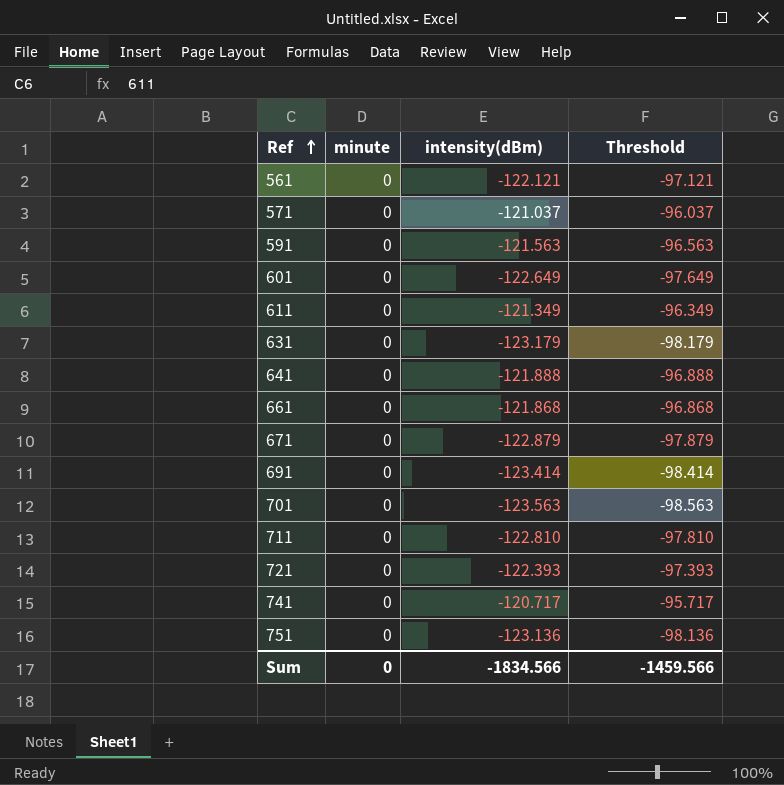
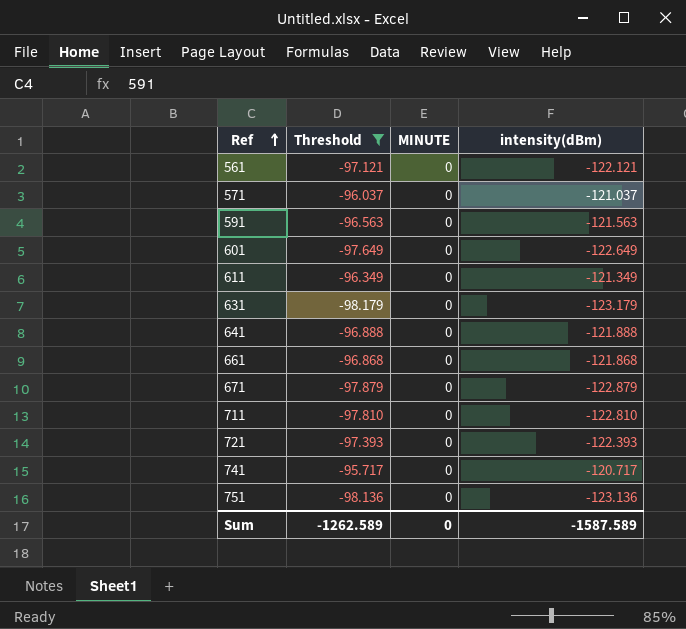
filter: none -> Threshold >= -98.179
column Threshold | position: 4 -> 2
column name: minute -> MINUTE
Sum | Threshold: -1459.566 -> -1262.589
Sum | intensity(dBm): -1834.566 -> -1587.589

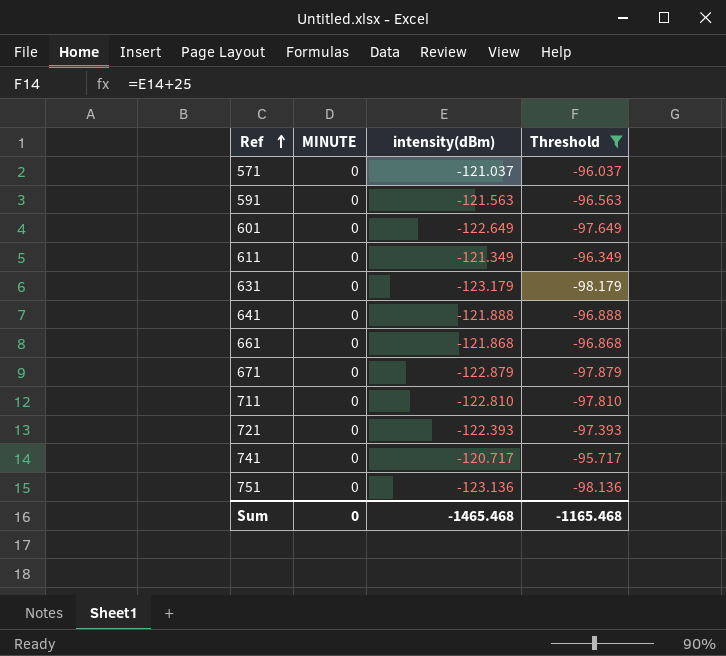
column Threshold | position: 2 -> 4
row 561: -97.121 | 0 | -122.121 -> none
Sum | intensity(dBm): -1587.589 -> -1465.468
Sum | Threshold: -1262.589 -> -1165.468

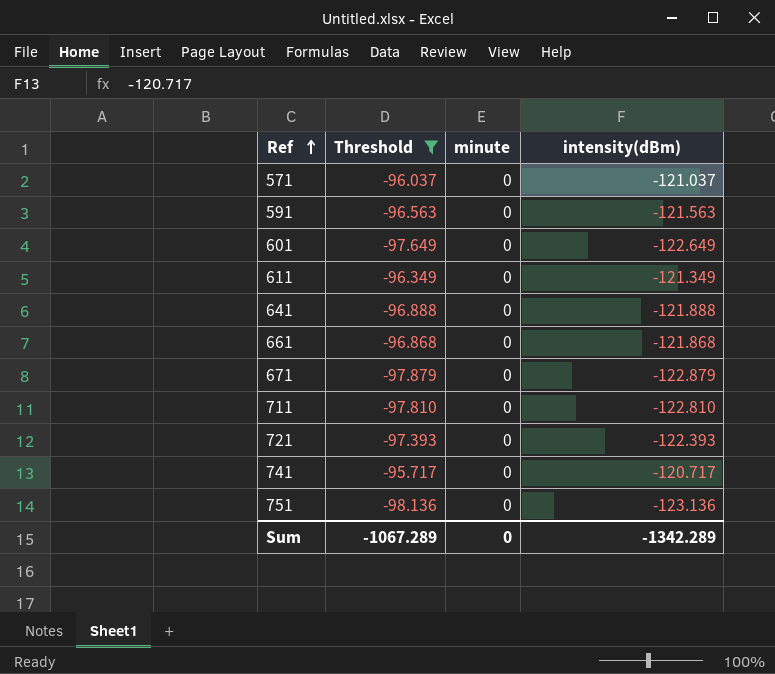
column Threshold | position: 4 -> 2
column name: MINUTE -> minute
row 631: 0 | -123.179 | -98.179 -> none
Sum | Threshold: -1165.468 -> -1067.289
Sum | intensity(dBm): -1465.468 -> -1342.289

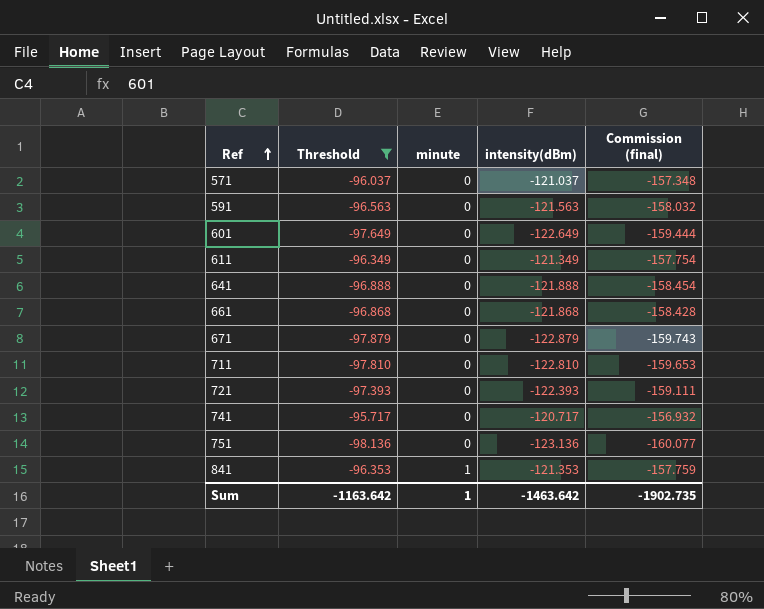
column Commission (final) | formula: none -> [intensity(dBm)] * 1.3
row 841: none -> -96.353 | 1 | -121.353 | -157.759
Sum | Threshold: -1067.289 -> -1163.642
Sum | minute: 0 -> 1
Sum | intensity(dBm): -1342.289 -> -1463.642

